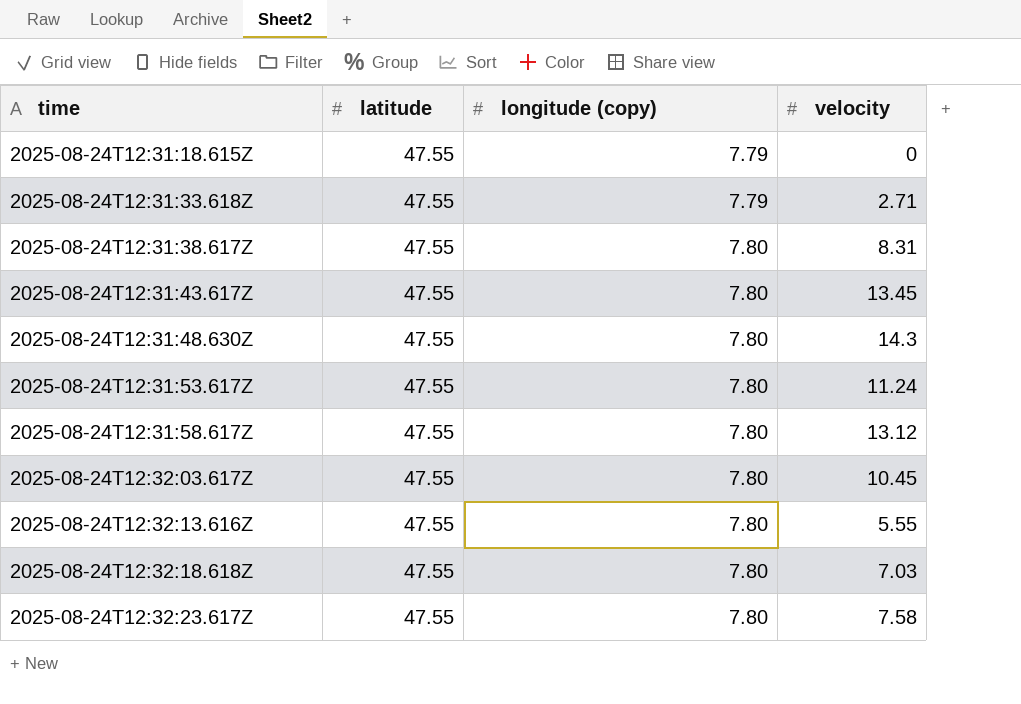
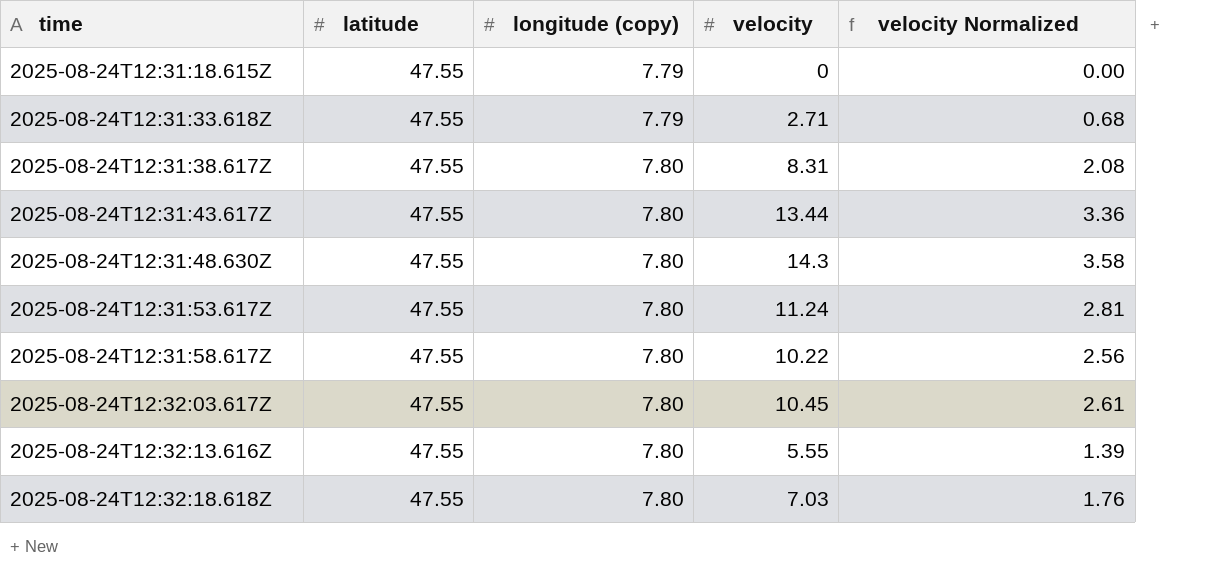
column velocity Normalized | formula: none -> [velocity] * 0.25
row 2025-08-24T12:32:23.617Z: 47.55 | 7.80 | 7.58 -> none
2025-08-24T12:31:43.617Z | velocity: 13.45 -> 13.44
2025-08-24T12:31:58.617Z | velocity: 13.12 -> 10.22

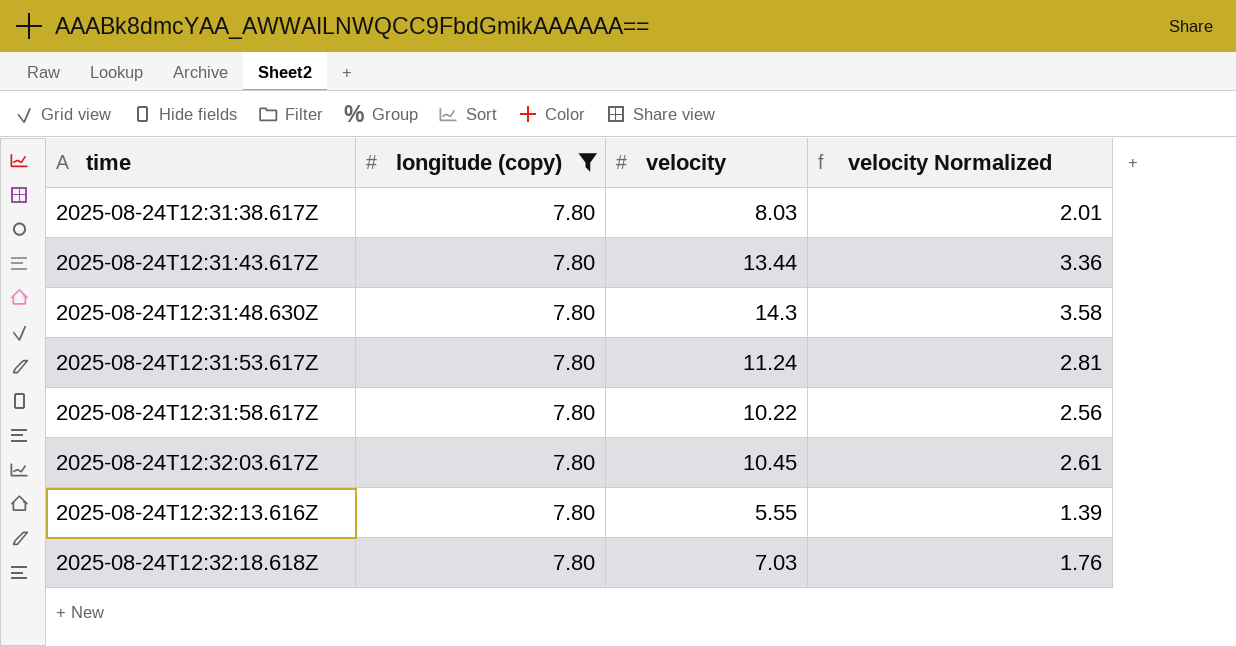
filter: none -> longitude (copy) = 7.80
column latitude | position: 2 -> none
2025-08-24T12:31:38.617Z | velocity: 8.31 -> 8.03
2025-08-24T12:31:38.617Z | velocity Normalized: 2.08 -> 2.01

